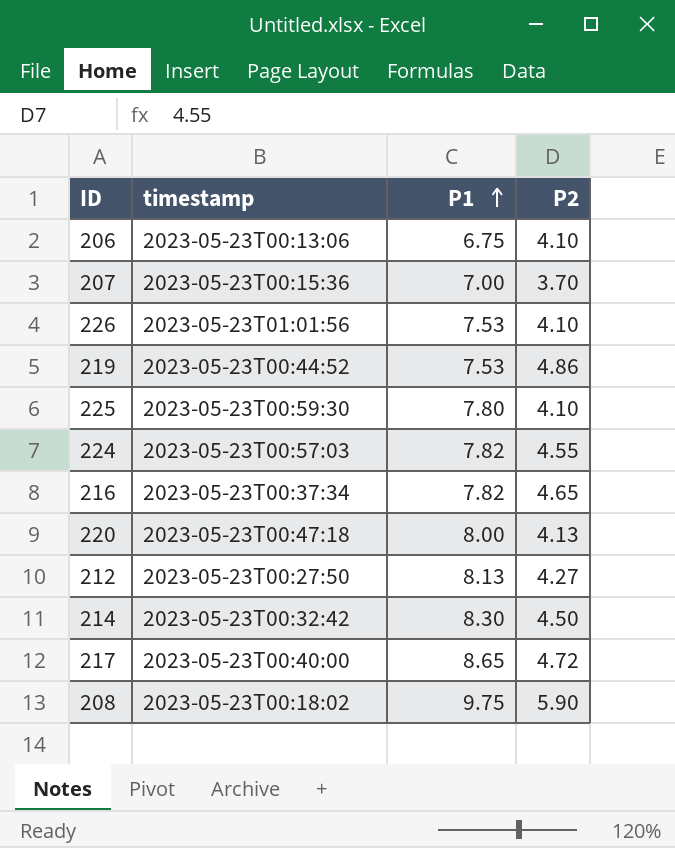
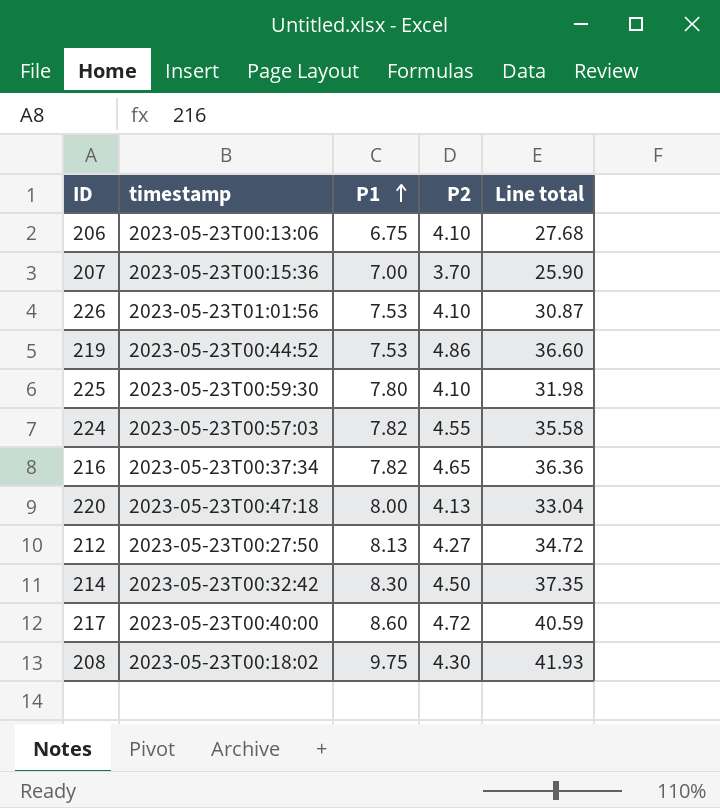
column Line total | formula: none -> [P1] * [P2]
217 | P1: 8.65 -> 8.60
208 | P2: 5.90 -> 4.30

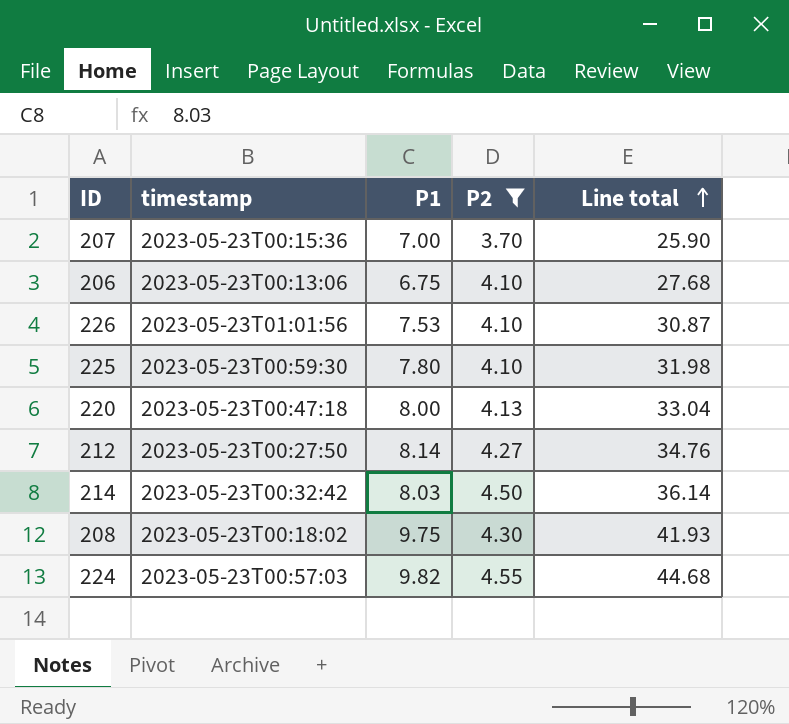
filter: none -> P2 <= 4.55
row order: P1 ascending -> Line total ascending
212 | P1: 8.13 -> 8.14
212 | Line total: 34.72 -> 34.76
214 | P1: 8.30 -> 8.03
214 | Line total: 37.35 -> 36.14
224 | P1: 7.82 -> 9.82
224 | Line total: 35.58 -> 44.68

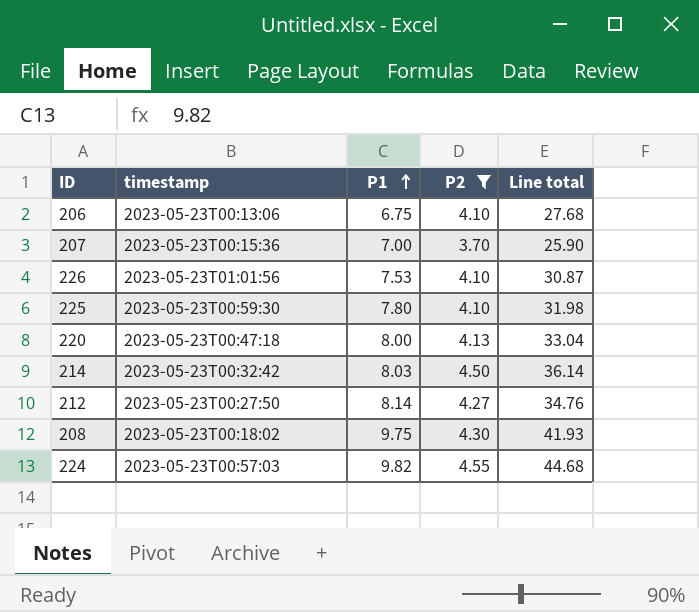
row order: Line total ascending -> P1 ascending

